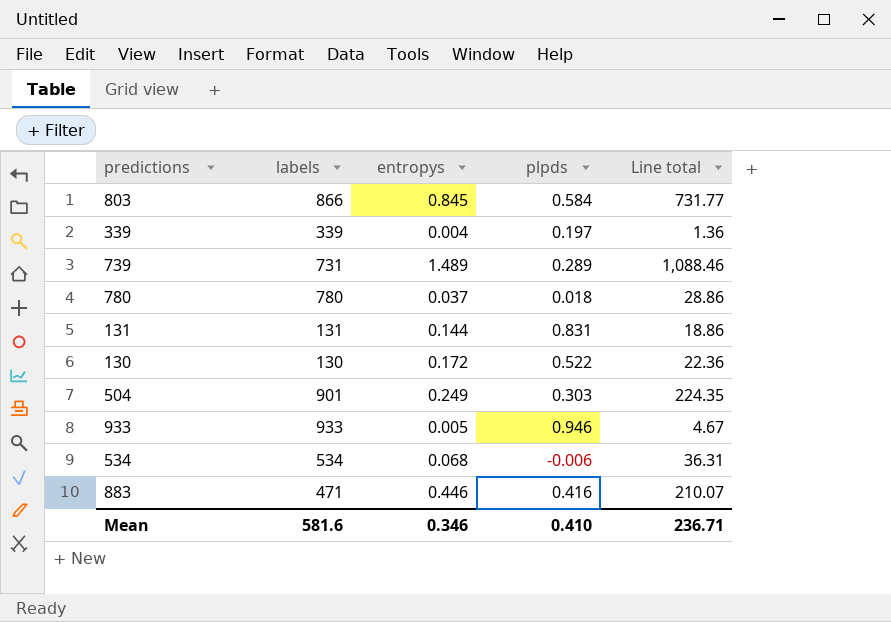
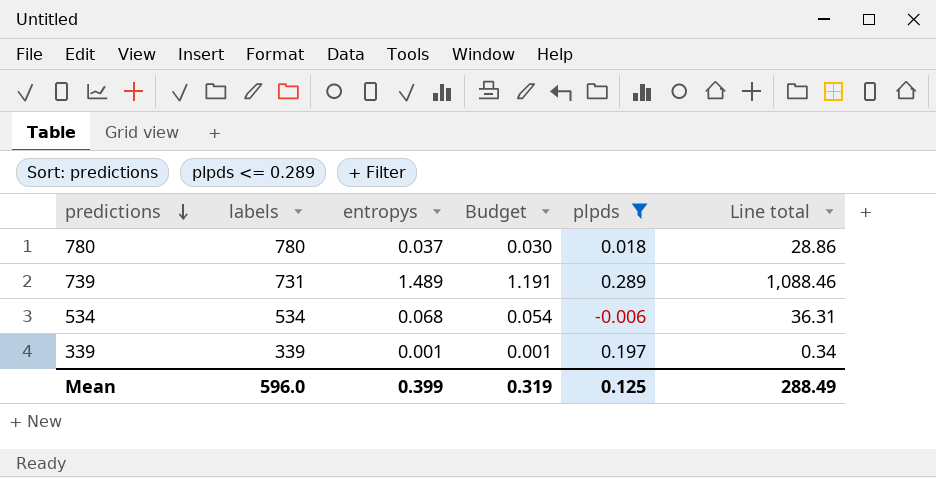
filter: none -> plpds <= 0.289
row order: none -> predictions descending
column Budget | formula: none -> [entropys] * 0.8
339 | entropys: 0.004 -> 0.001
339 | Line total: 1.36 -> 0.34
Mean | labels: 581.6 -> 596.0
Mean | entropys: 0.346 -> 0.399
Mean | plpds: 0.410 -> 0.125
Mean | Line total: 236.71 -> 288.49

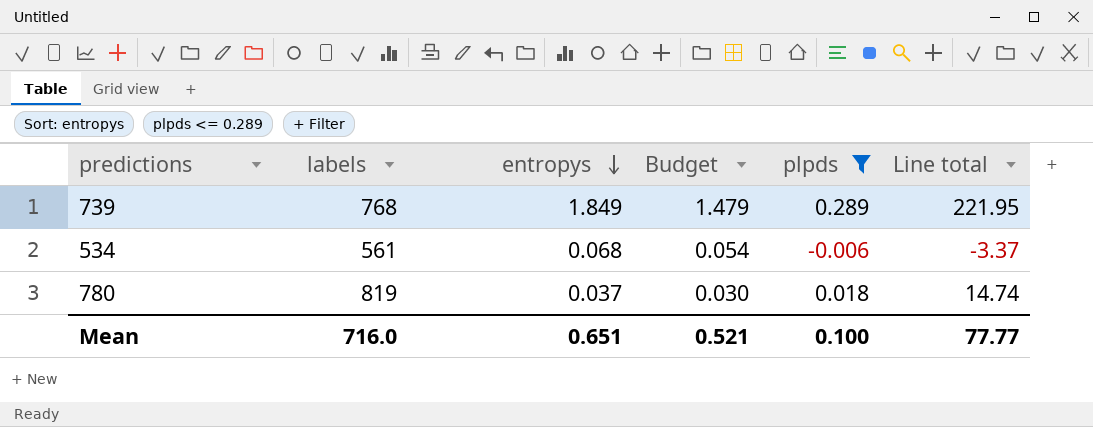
row order: predictions descending -> entropys descending
column Line total | formula: [labels] * [entropys] -> [labels] * [plpds]
row 339: 339 | 0.001 | 0.001 | 0.197 | 0.34 -> none
739 | labels: 731 -> 768
739 | entropys: 1.489 -> 1.849
739 | Budget: 1.191 -> 1.479
534 | labels: 534 -> 561
780 | labels: 780 -> 819
Mean | labels: 596.0 -> 716.0
Mean | entropys: 0.399 -> 0.651
Mean | Budget: 0.319 -> 0.521
Mean | plpds: 0.125 -> 0.100
Mean | Line total: 288.49 -> 77.77

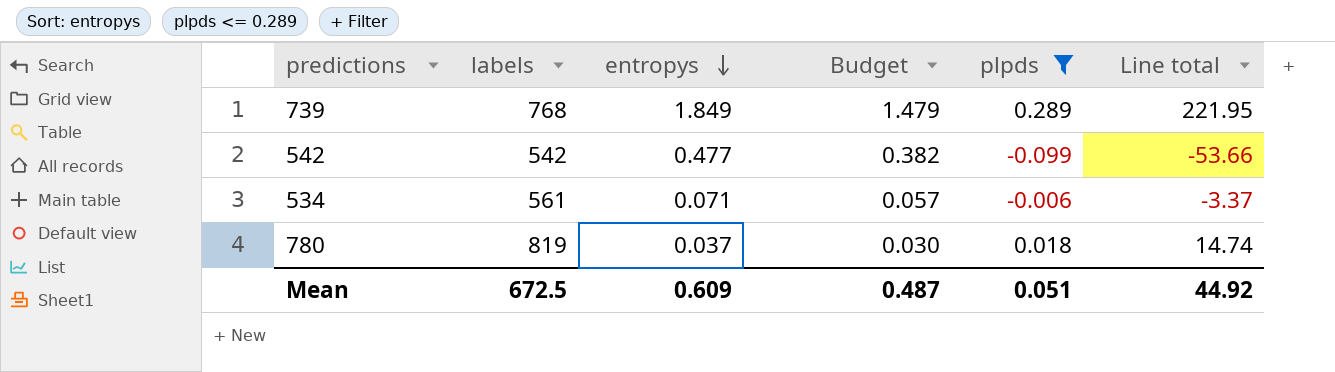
row 542: none -> 542 | 0.477 | 0.382 | -0.099 | -53.66
534 | entropys: 0.068 -> 0.071
534 | Budget: 0.054 -> 0.057
Mean | labels: 716.0 -> 672.5
Mean | entropys: 0.651 -> 0.609
Mean | Budget: 0.521 -> 0.487
Mean | plpds: 0.100 -> 0.051
Mean | Line total: 77.77 -> 44.92

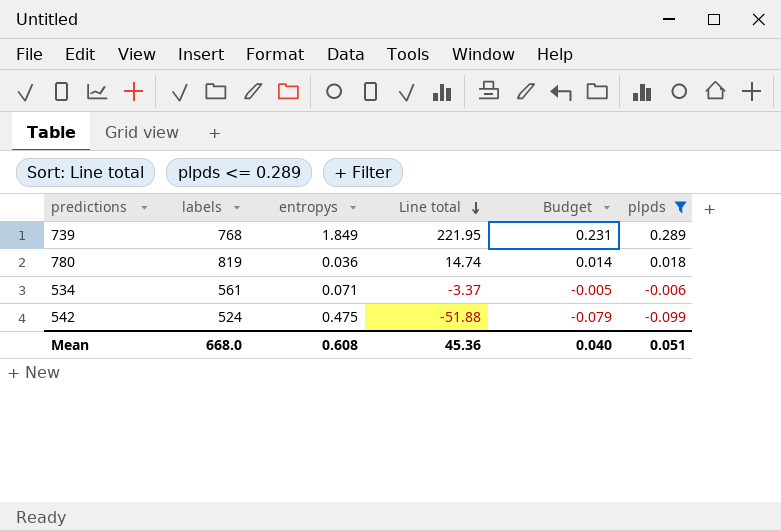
row order: entropys descending -> Line total descending
column Line total | position: 6 -> 4
column Budget | formula: [entropys] * 0.8 -> [plpds] * 0.8
780 | entropys: 0.037 -> 0.036
542 | labels: 542 -> 524
542 | entropys: 0.477 -> 0.475
542 | Line total: -53.66 -> -51.88
Mean | labels: 672.5 -> 668.0
Mean | entropys: 0.609 -> 0.608
Mean | Line total: 44.92 -> 45.36
Mean | Budget: 0.487 -> 0.040

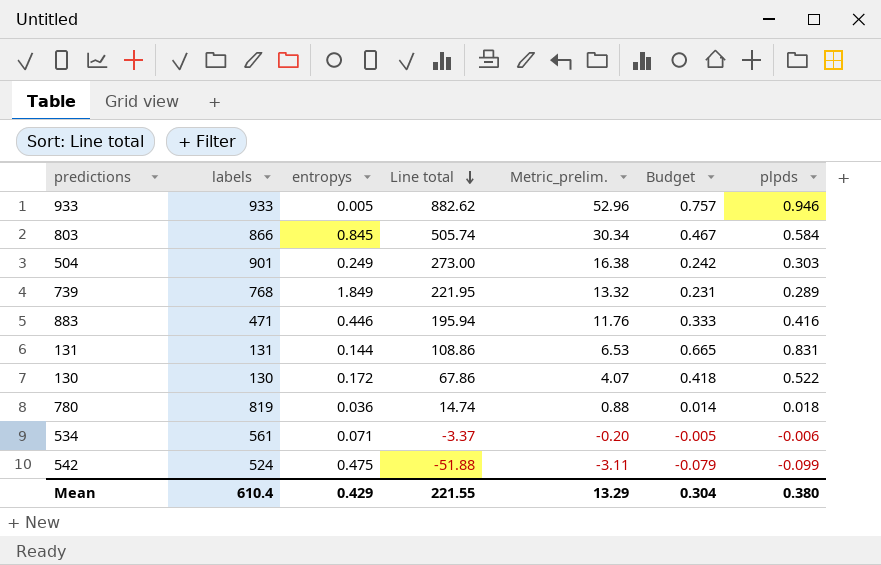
filter: plpds <= 0.289 -> none
column Metric_prelim. | formula: none -> [Line total] * 0.06
Mean | labels: 668.0 -> 610.4
Mean | entropys: 0.608 -> 0.429
Mean | Line total: 45.36 -> 221.55
Mean | Budget: 0.040 -> 0.304
Mean | plpds: 0.051 -> 0.380

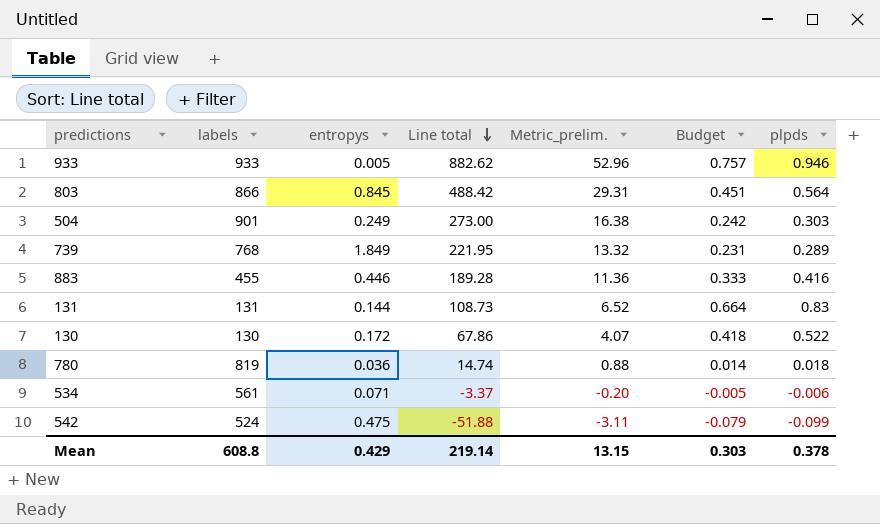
803 | Line total: 505.74 -> 488.42
803 | Metric_prelim.: 30.34 -> 29.31
803 | Budget: 0.467 -> 0.451
803 | plpds: 0.584 -> 0.564
883 | labels: 471 -> 455
883 | Line total: 195.94 -> 189.28
883 | Metric_prelim.: 11.76 -> 11.36
131 | Line total: 108.86 -> 108.73
131 | Metric_prelim.: 6.53 -> 6.52
131 | Budget: 0.665 -> 0.664
131 | plpds: 0.831 -> 0.83
Mean | labels: 610.4 -> 608.8
Mean | Line total: 221.55 -> 219.14
Mean | Metric_prelim.: 13.29 -> 13.15
Mean | Budget: 0.304 -> 0.303
Mean | plpds: 0.380 -> 0.378

